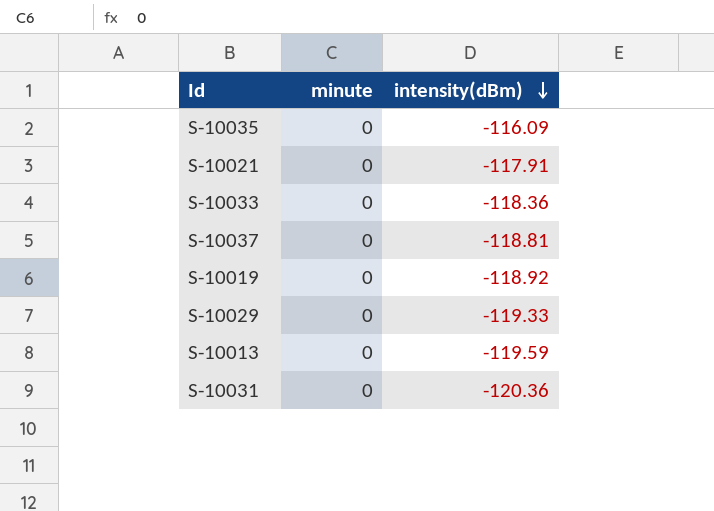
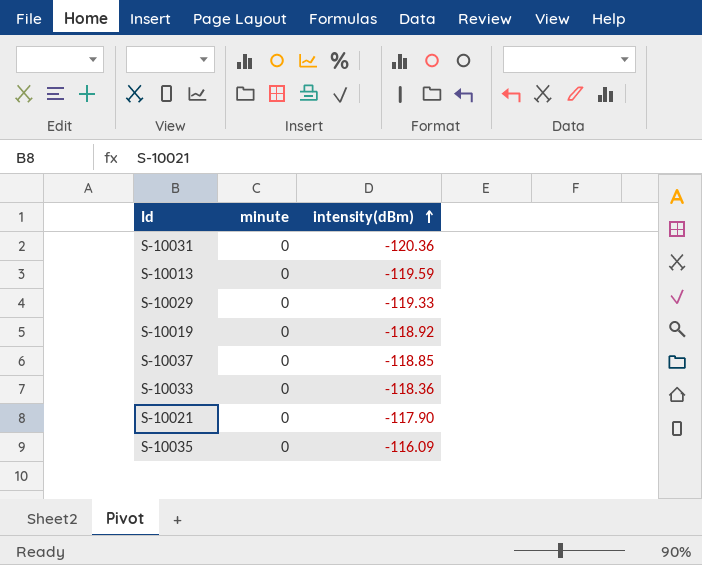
row order: intensity(dBm) descending -> intensity(dBm) ascending
S-10037 | intensity(dBm): -118.81 -> -118.85
S-10021 | intensity(dBm): -117.91 -> -117.90

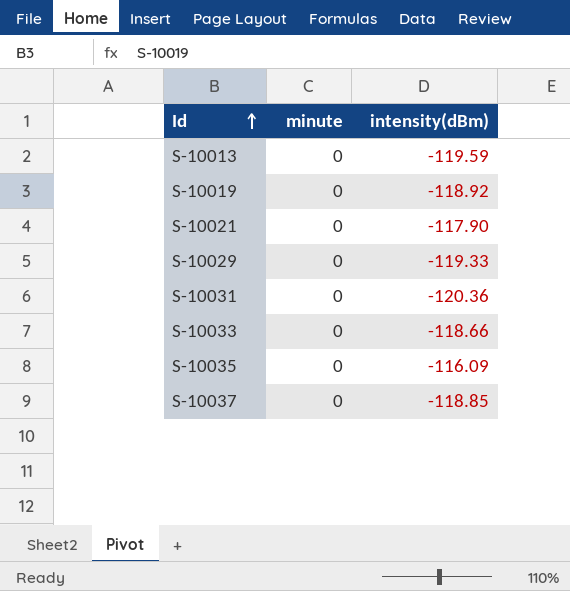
row order: intensity(dBm) ascending -> Id ascending
S-10033 | intensity(dBm): -118.36 -> -118.66

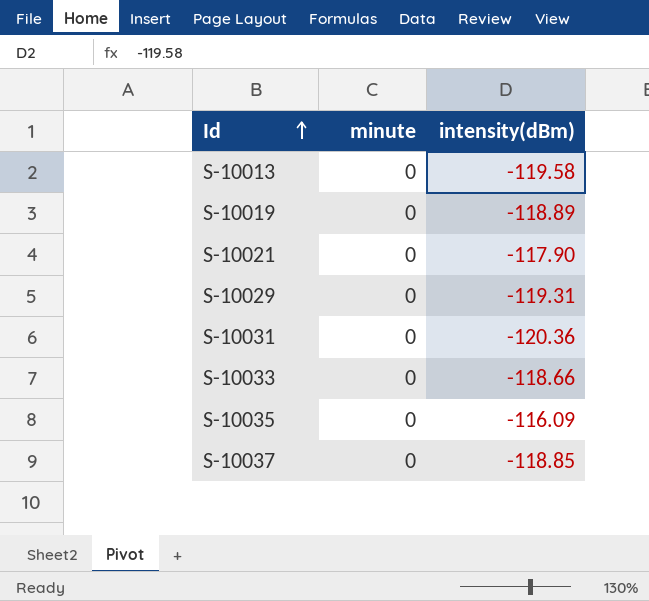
S-10013 | intensity(dBm): -119.59 -> -119.58
S-10019 | intensity(dBm): -118.92 -> -118.89
S-10029 | intensity(dBm): -119.33 -> -119.31

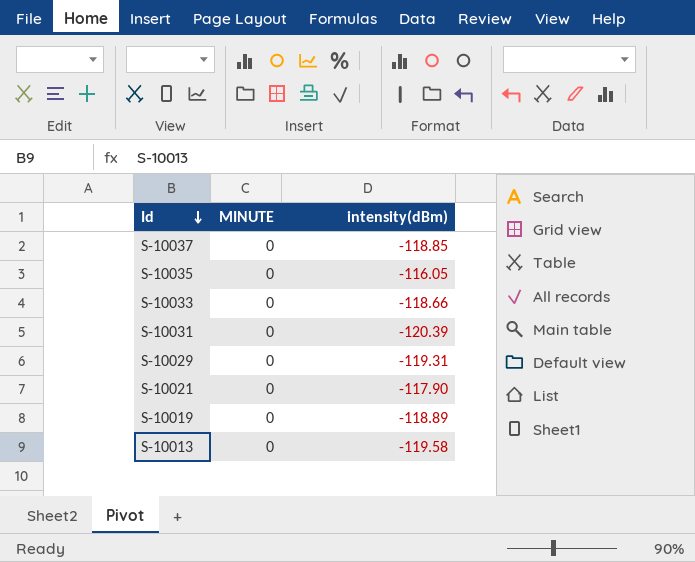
row order: Id ascending -> Id descending
column name: minute -> MINUTE
S-10035 | intensity(dBm): -116.09 -> -116.05
S-10031 | intensity(dBm): -120.36 -> -120.39

